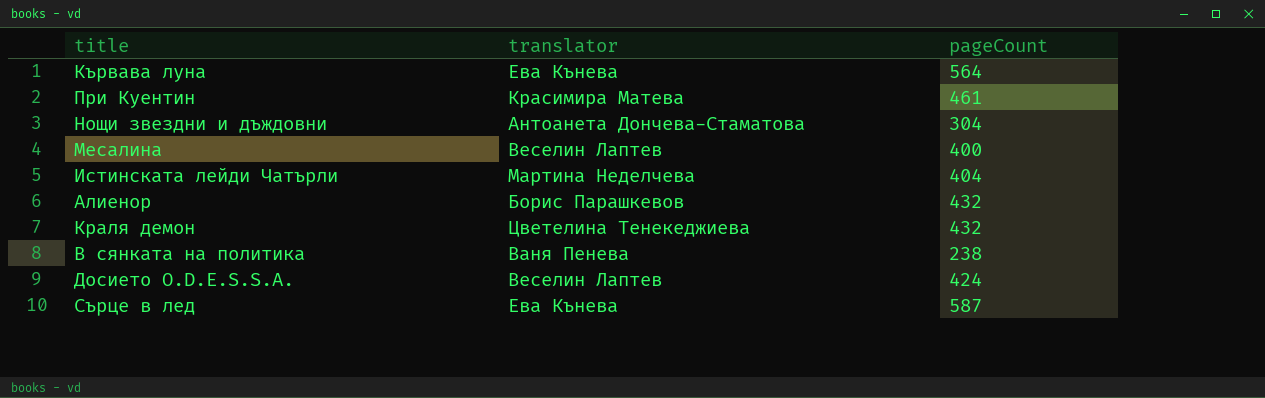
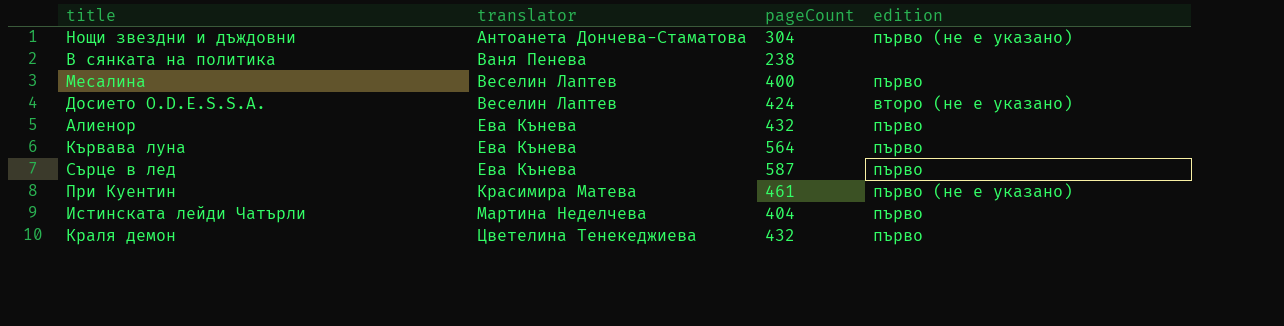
row order: none -> translator ascending
column edition | position: none -> 4
Алиенор | translator: Борис Парашкевов -> Ева Кънева

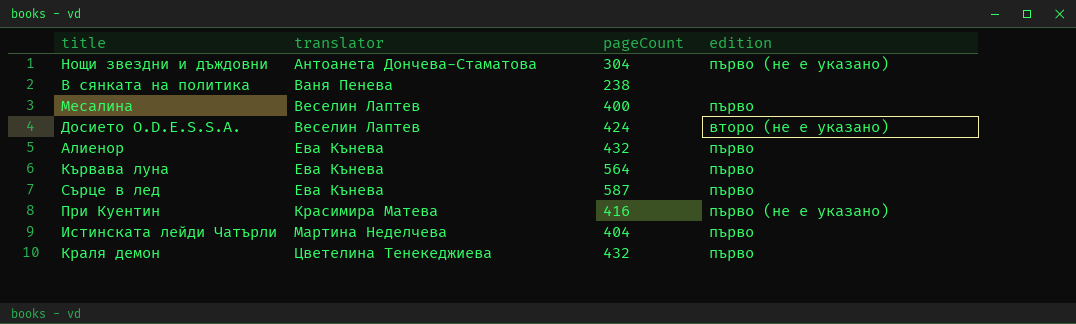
При Куентин | pageCount: 461 -> 416

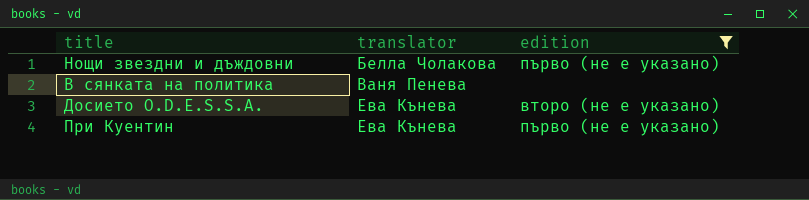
filter: none -> edition != първо
column pageCount | position: 3 -> none
Нощи звездни и дъждовни | translator: Антоанета Дончева-Стаматова -> Белла Чолакова
Досието O.D.E.S.S.A. | translator: Веселин Лаптев -> Ева Кънева
При Куентин | translator: Красимира Матева -> Ева Кънева

